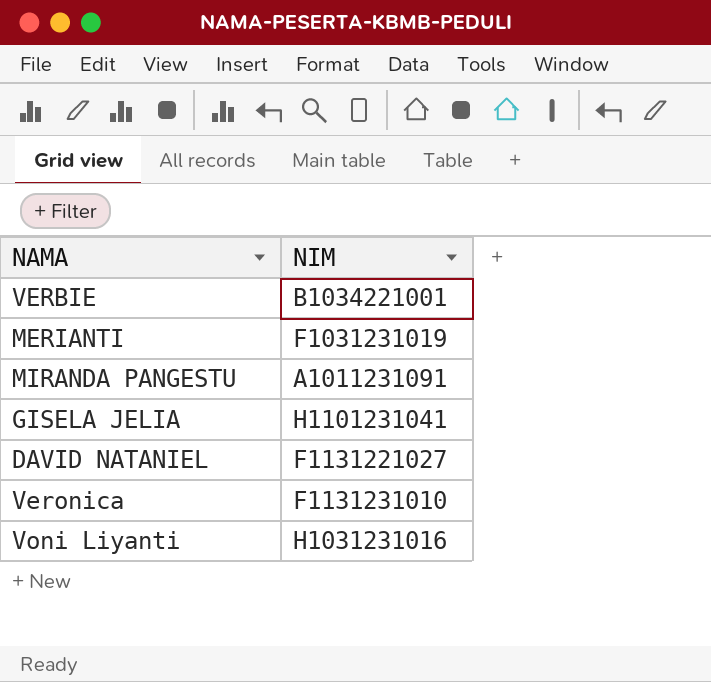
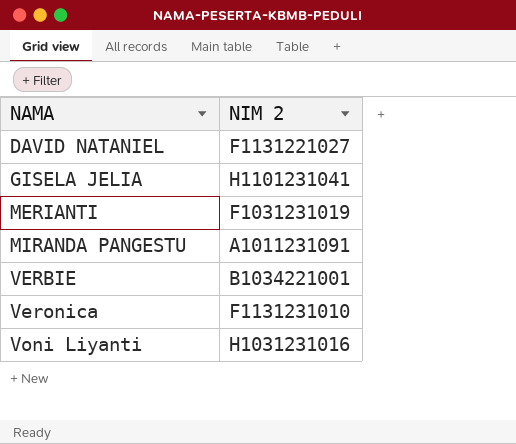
row order: none -> NAMA ascending
column name: NIM -> NIM 2

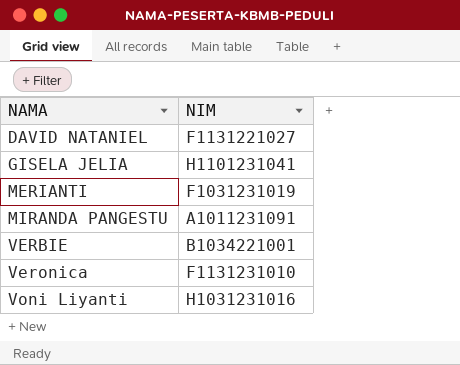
column name: NIM 2 -> NIM

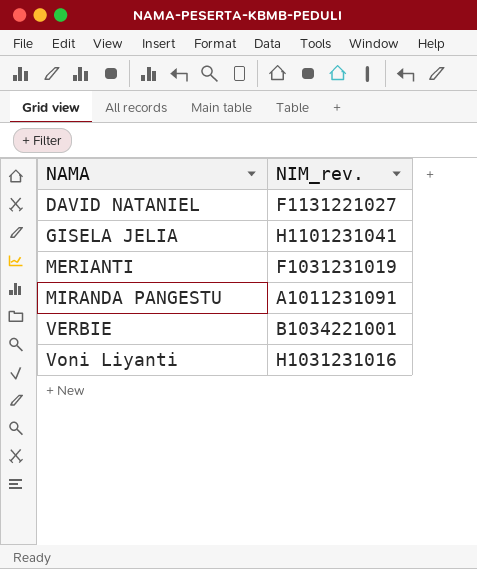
column name: NIM -> NIM_rev.
row Veronica: F1131231010 -> none

